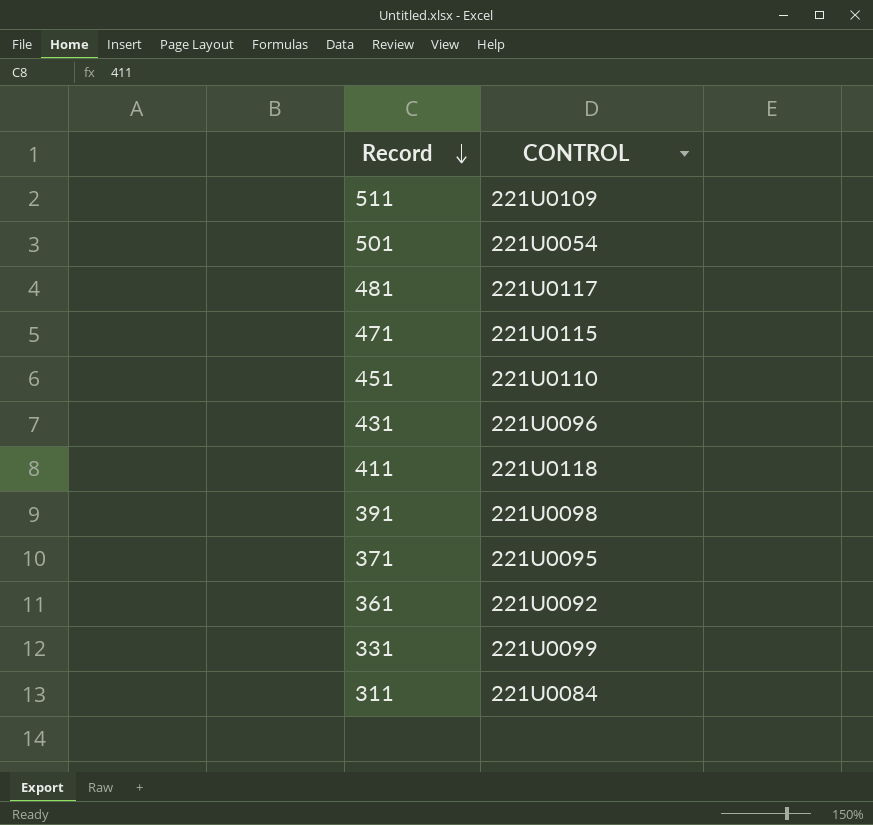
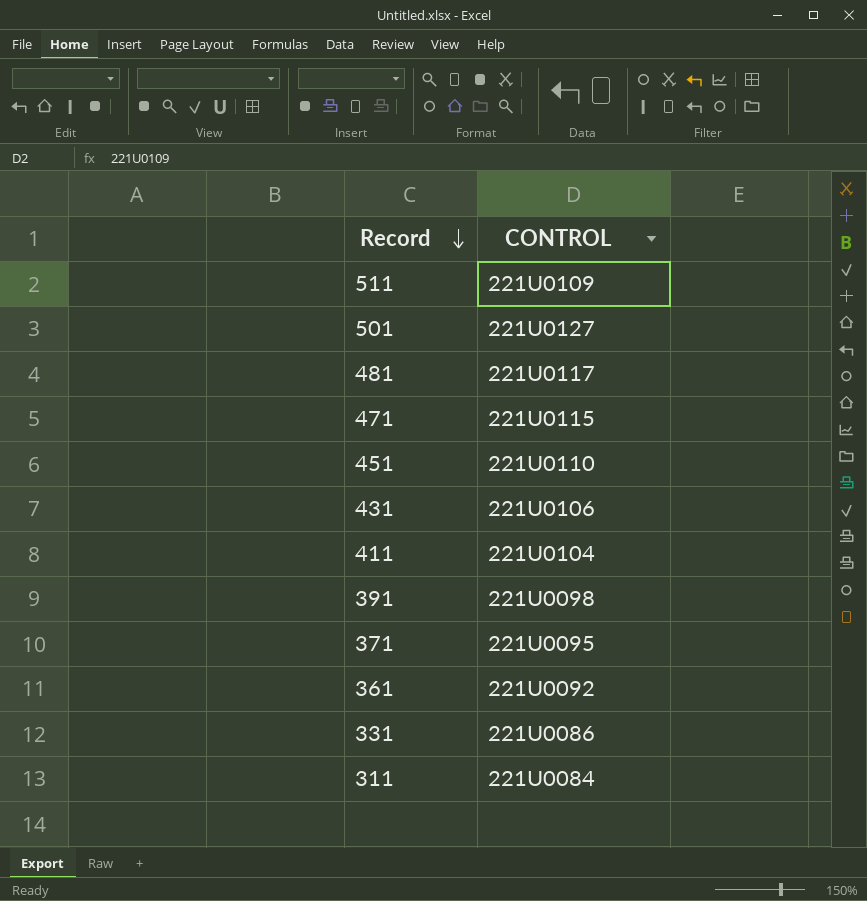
501 | CONTROL: 221U0054 -> 221U0127
431 | CONTROL: 221U0096 -> 221U0106
411 | CONTROL: 221U0118 -> 221U0104
331 | CONTROL: 221U0099 -> 221U0086

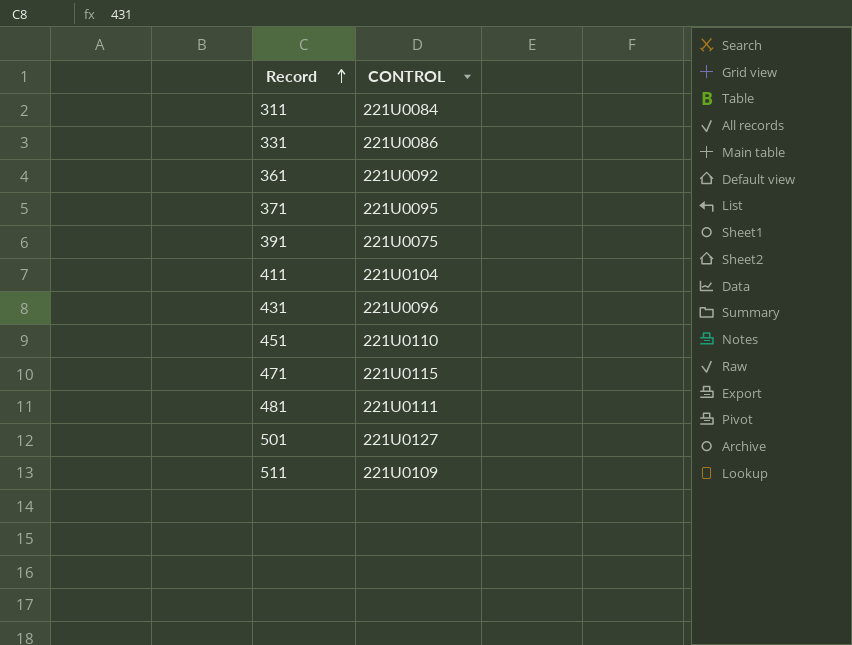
row order: Record descending -> Record ascending
391 | CONTROL: 221U0098 -> 221U0075
431 | CONTROL: 221U0106 -> 221U0096
481 | CONTROL: 221U0117 -> 221U0111

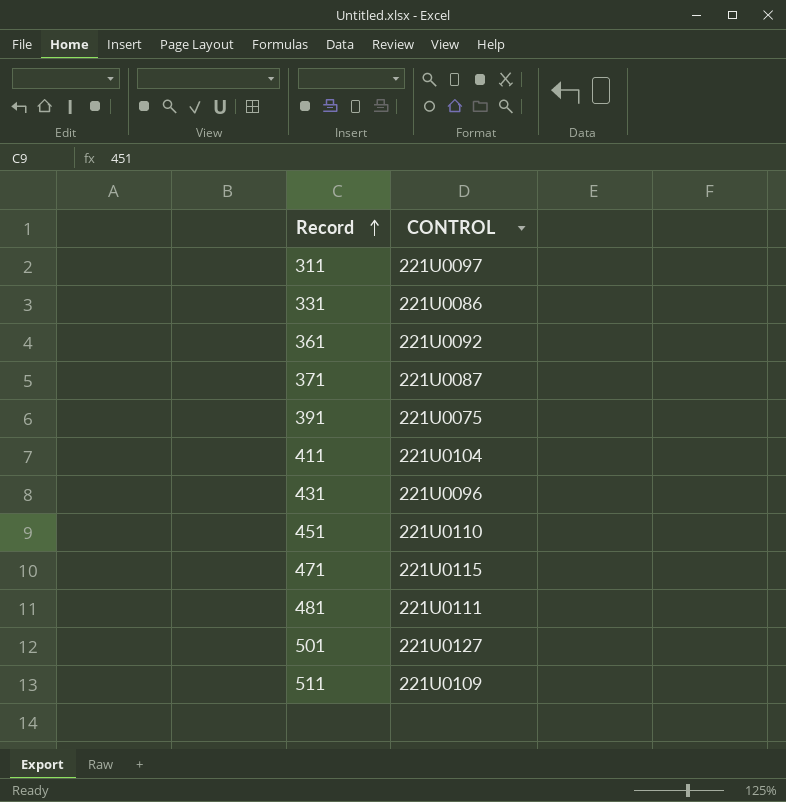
311 | CONTROL: 221U0084 -> 221U0097
371 | CONTROL: 221U0095 -> 221U0087

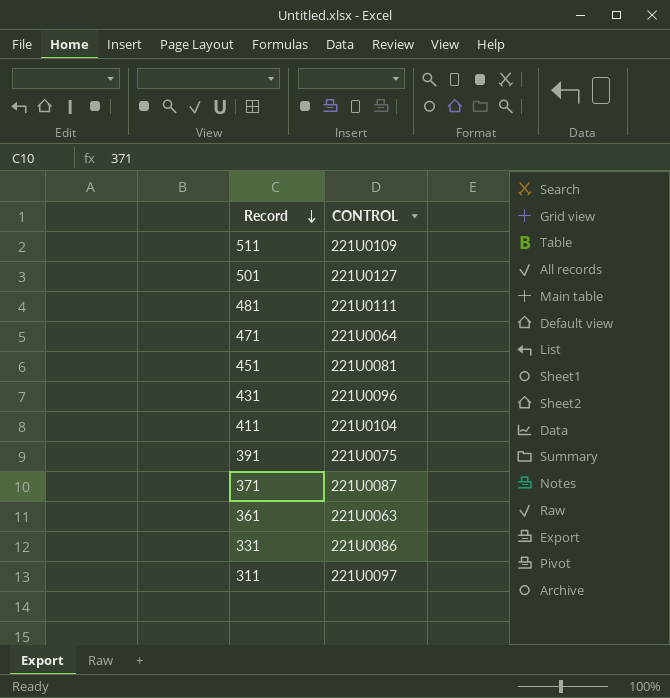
row order: Record ascending -> Record descending
471 | CONTROL: 221U0115 -> 221U0064
451 | CONTROL: 221U0110 -> 221U0081
361 | CONTROL: 221U0092 -> 221U0063

